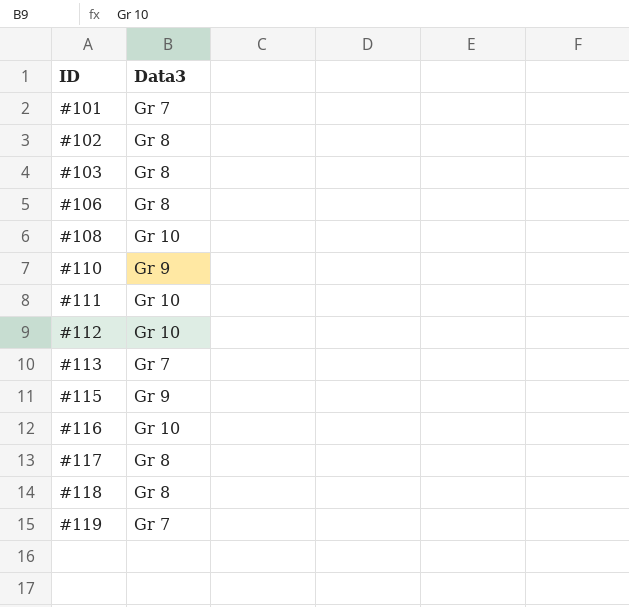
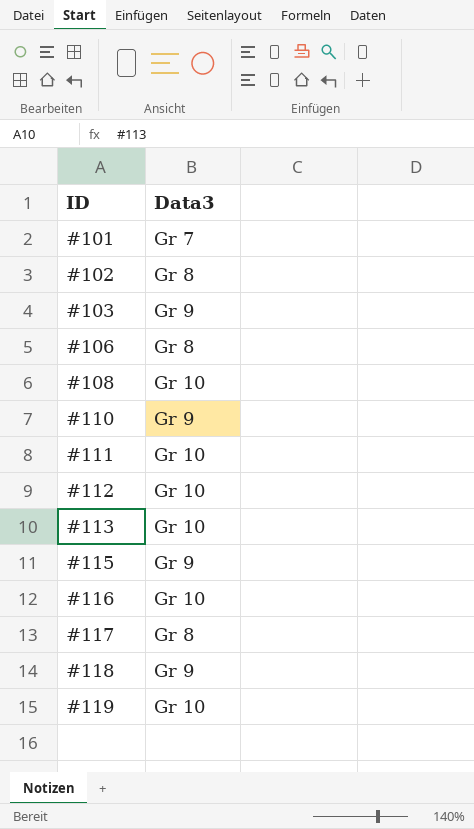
#103 | Data3: Gr 8 -> Gr 9
#113 | Data3: Gr 7 -> Gr 10
#118 | Data3: Gr 8 -> Gr 9
#119 | Data3: Gr 7 -> Gr 10

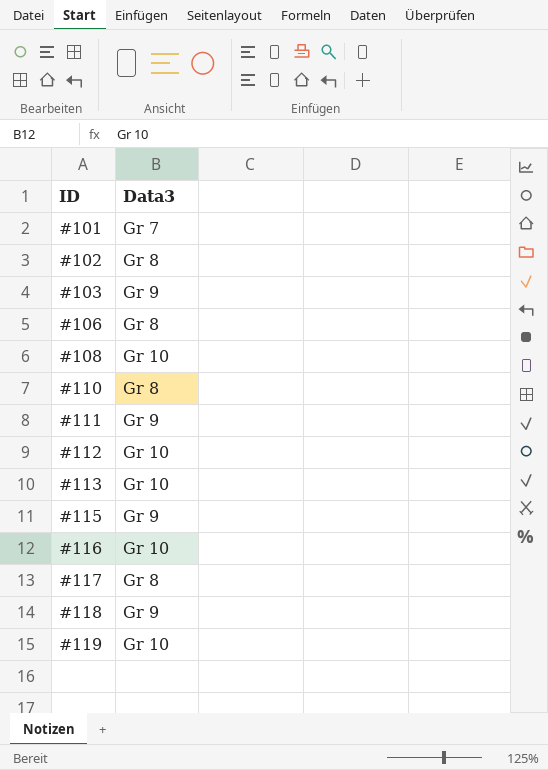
#110 | Data3: Gr 9 -> Gr 8
#111 | Data3: Gr 10 -> Gr 9

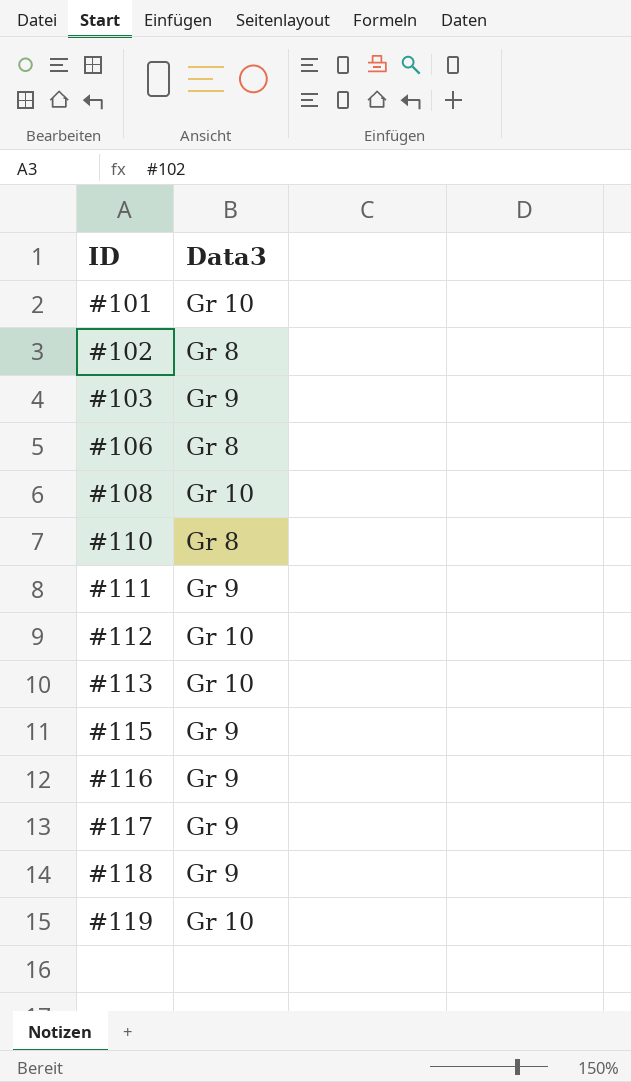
#101 | Data3: Gr 7 -> Gr 10
#116 | Data3: Gr 10 -> Gr 9
#117 | Data3: Gr 8 -> Gr 9

